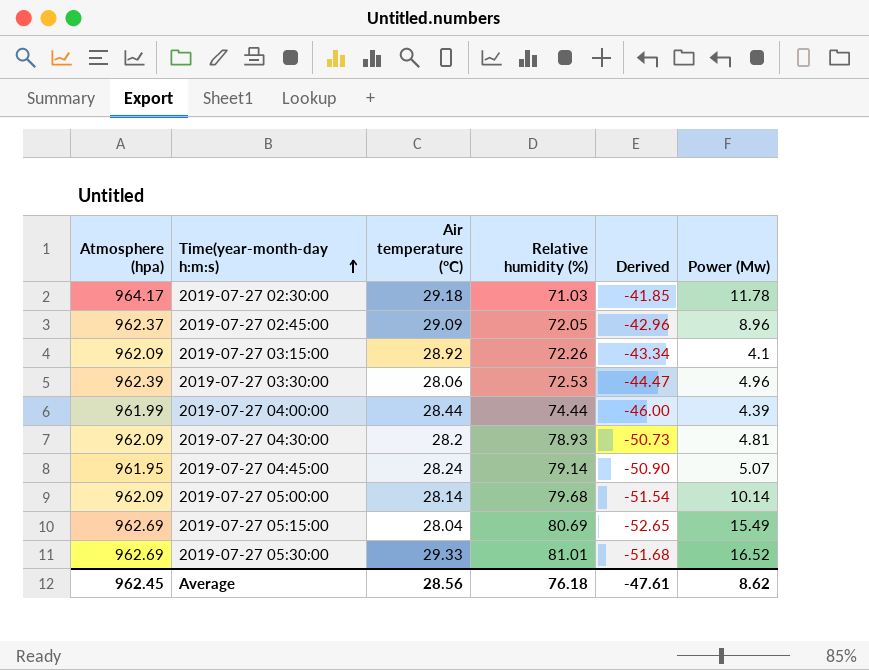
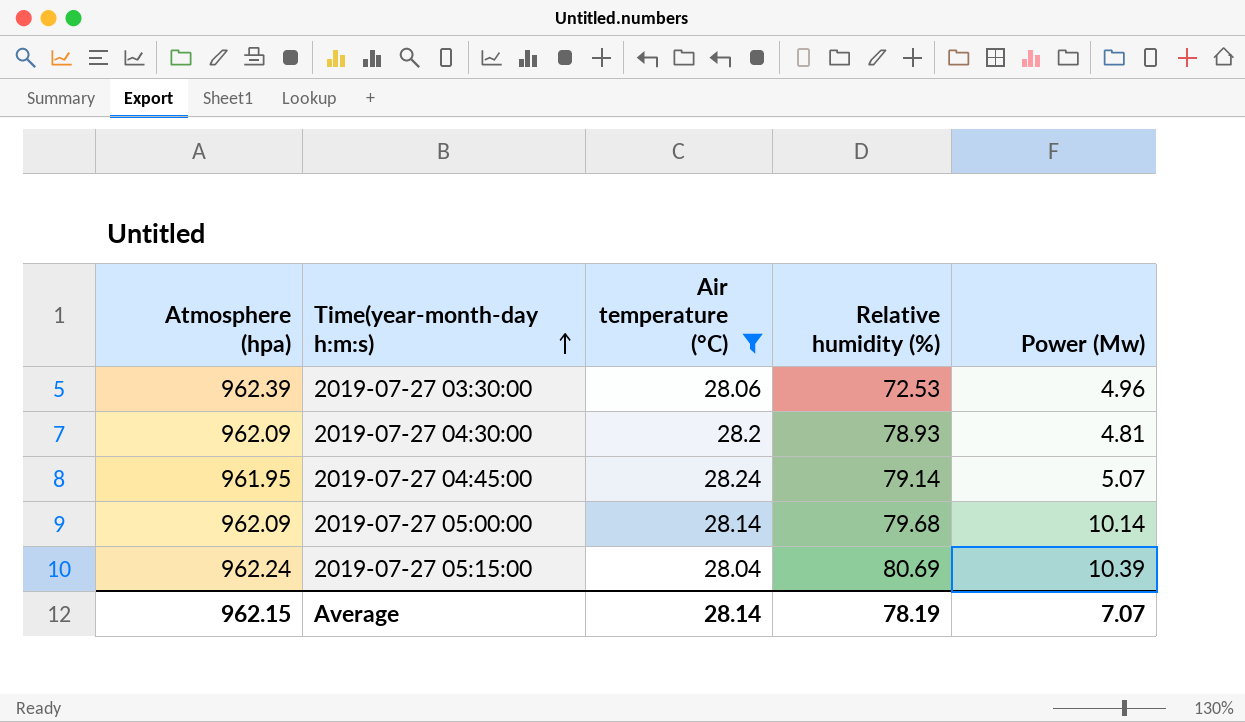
filter: none -> Air temperature (°C) <= 28.24
column Derived | formula: [Air temperature (°C)] - [Relative humidity (%)] -> none
2019-07-27 05:15:00 | Atmosphere (hpa): 962.69 -> 962.24
2019-07-27 05:15:00 | Power (Mw): 15.49 -> 10.39
Average | Atmosphere (hpa): 962.45 -> 962.15
Average | Air temperature (°C): 28.56 -> 28.14
Average | Relative humidity (%): 76.18 -> 78.19
Average | Power (Mw): 8.62 -> 7.07

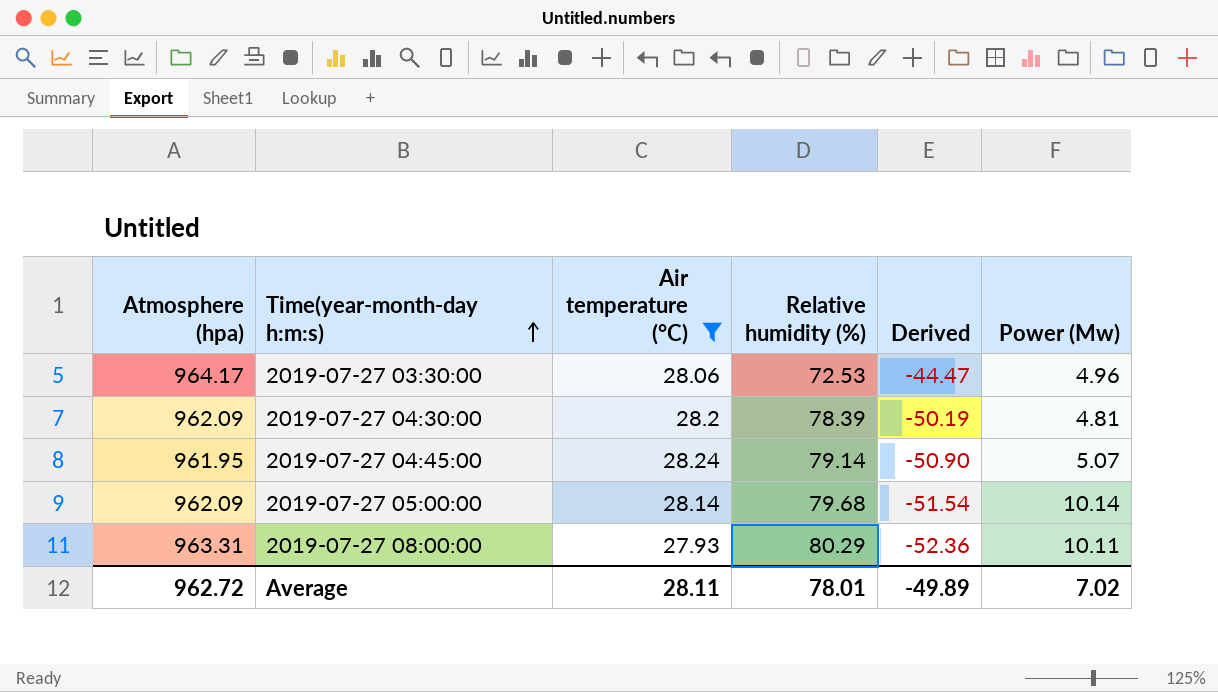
column Derived | formula: none -> [Air temperature (°C)] - [Relative humidity (%)]
row 2019-07-27 05:15:00: 962.24 | 28.04 | 80.69 | 10.39 -> none
2019-07-27 03:30:00 | Atmosphere (hpa): 962.39 -> 964.17
2019-07-27 04:30:00 | Relative humidity (%): 78.93 -> 78.39
row 2019-07-27 08:00:00: none -> 963.31 | 27.93 | 80.29 | -52.36 | 10.11
Average | Atmosphere (hpa): 962.15 -> 962.72
Average | Air temperature (°C): 28.14 -> 28.11
Average | Relative humidity (%): 78.19 -> 78.01
Average | Power (Mw): 7.07 -> 7.02

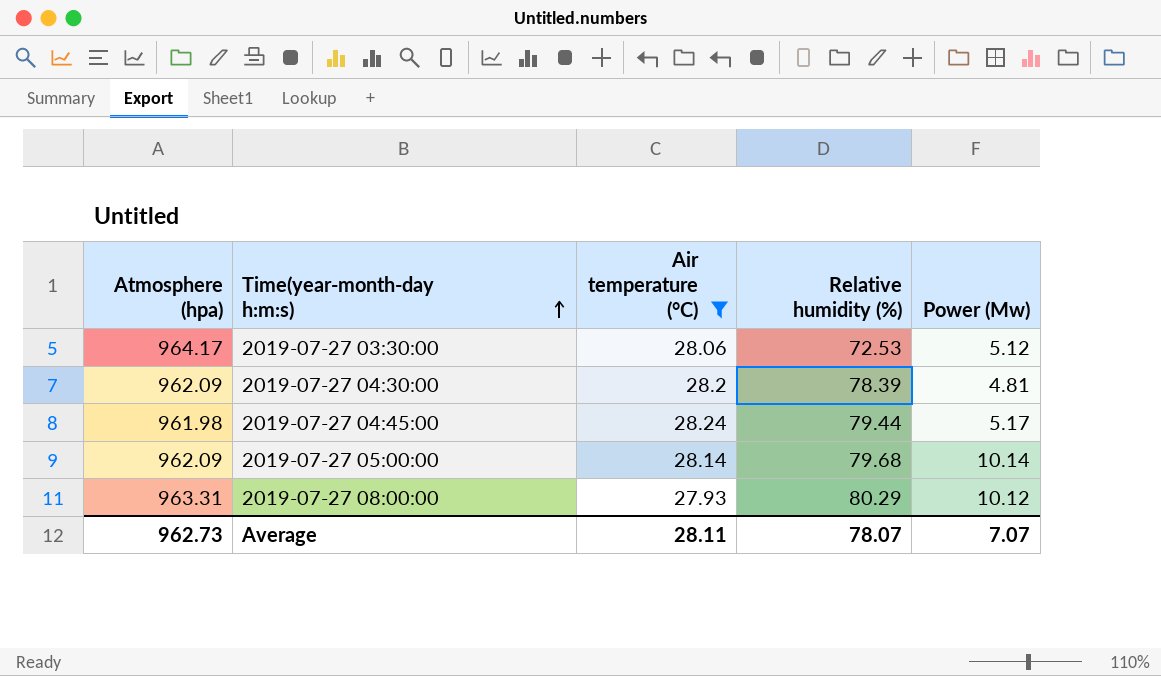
column Derived | formula: [Air temperature (°C)] - [Relative humidity (%)] -> none
2019-07-27 03:30:00 | Power (Mw): 4.96 -> 5.12
2019-07-27 04:45:00 | Atmosphere (hpa): 961.95 -> 961.98
2019-07-27 04:45:00 | Relative humidity (%): 79.14 -> 79.44
2019-07-27 04:45:00 | Power (Mw): 5.07 -> 5.17
2019-07-27 08:00:00 | Power (Mw): 10.11 -> 10.12
Average | Atmosphere (hpa): 962.72 -> 962.73
Average | Relative humidity (%): 78.01 -> 78.07
Average | Power (Mw): 7.02 -> 7.07

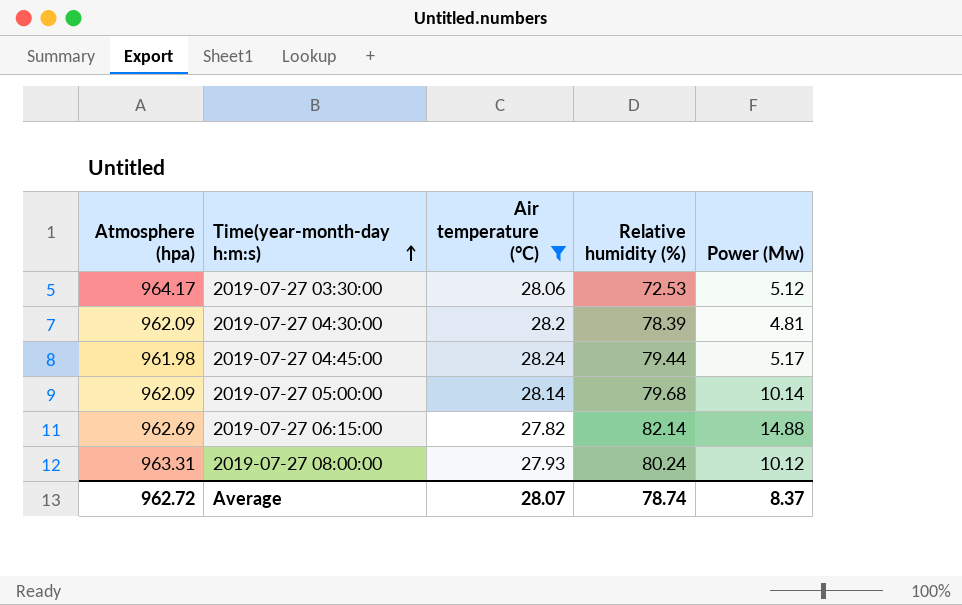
row 2019-07-27 06:15:00: none -> 962.69 | 27.82 | 82.14 | 14.88
2019-07-27 08:00:00 | Relative humidity (%): 80.29 -> 80.24
Average | Atmosphere (hpa): 962.73 -> 962.72
Average | Air temperature (°C): 28.11 -> 28.07
Average | Relative humidity (%): 78.07 -> 78.74
Average | Power (Mw): 7.07 -> 8.37

